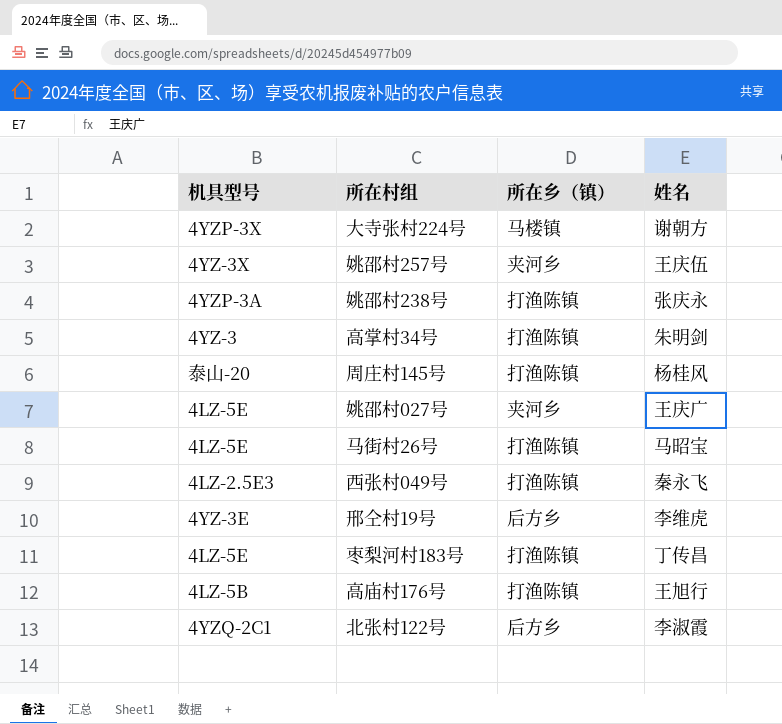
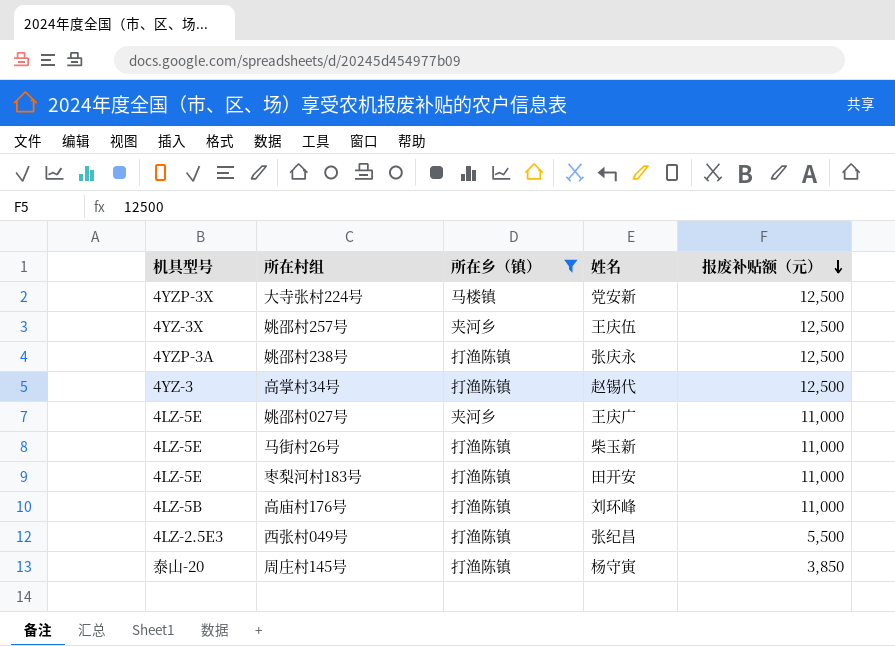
filter: none -> 所在乡（镇） != 后方乡
row order: none -> 报废补贴额（元） descending
column 报废补贴额（元） | position: none -> 5
大寺张村224号 | 姓名: 谢朝方 -> 党安新
高掌村34号 | 姓名: 朱明剑 -> 赵锡代
马街村26号 | 姓名: 马昭宝 -> 柴玉新
枣梨河村183号 | 姓名: 丁传昌 -> 田开安
高庙村176号 | 姓名: 王旭行 -> 刘环峰
西张村049号 | 姓名: 秦永飞 -> 张纪昌
周庄村145号 | 姓名: 杨桂风 -> 杨守寅

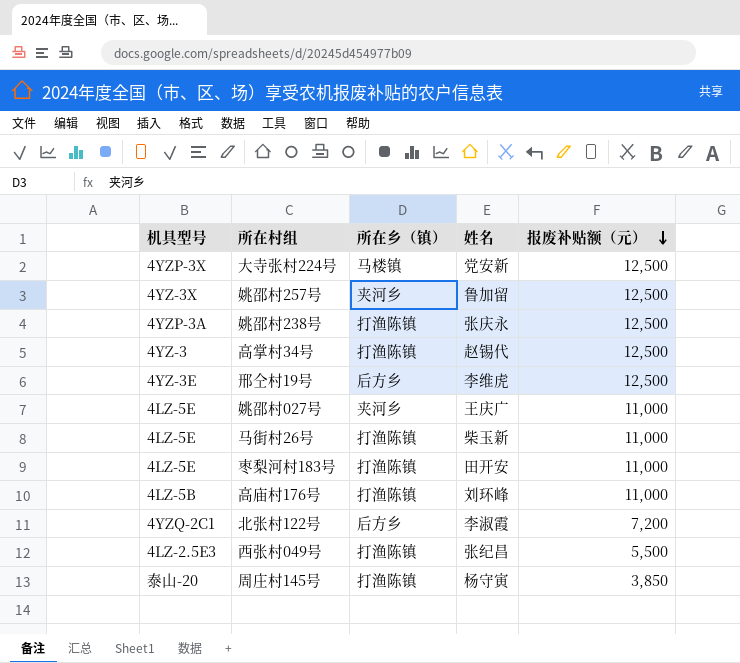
filter: 所在乡（镇） != 后方乡 -> none
姚邵村257号 | 姓名: 王庆伍 -> 鲁加留

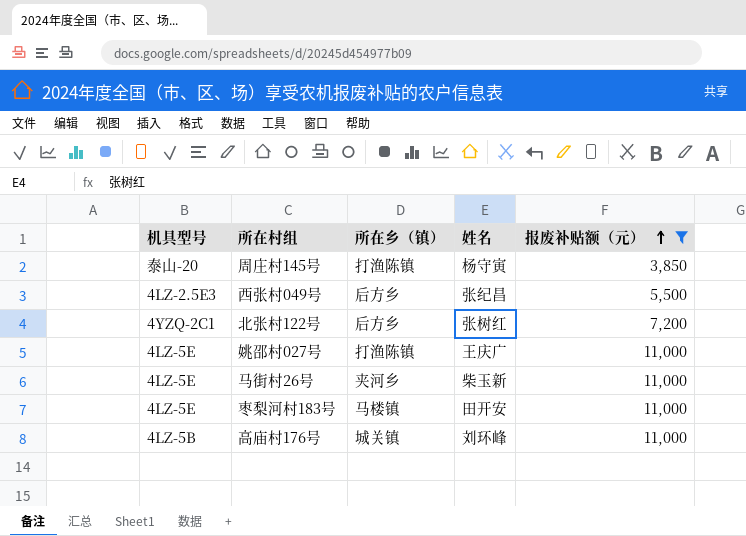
filter: none -> 报废补贴额（元） != 12,500
row order: 报废补贴额（元） descending -> 报废补贴额（元） ascending
西张村049号 | 所在乡（镇）: 打渔陈镇 -> 后方乡
北张村122号 | 姓名: 李淑霞 -> 张树红
姚邵村027号 | 所在乡（镇）: 夹河乡 -> 打渔陈镇
马街村26号 | 所在乡（镇）: 打渔陈镇 -> 夹河乡
枣梨河村183号 | 所在乡（镇）: 打渔陈镇 -> 马楼镇
高庙村176号 | 所在乡（镇）: 打渔陈镇 -> 城关镇

